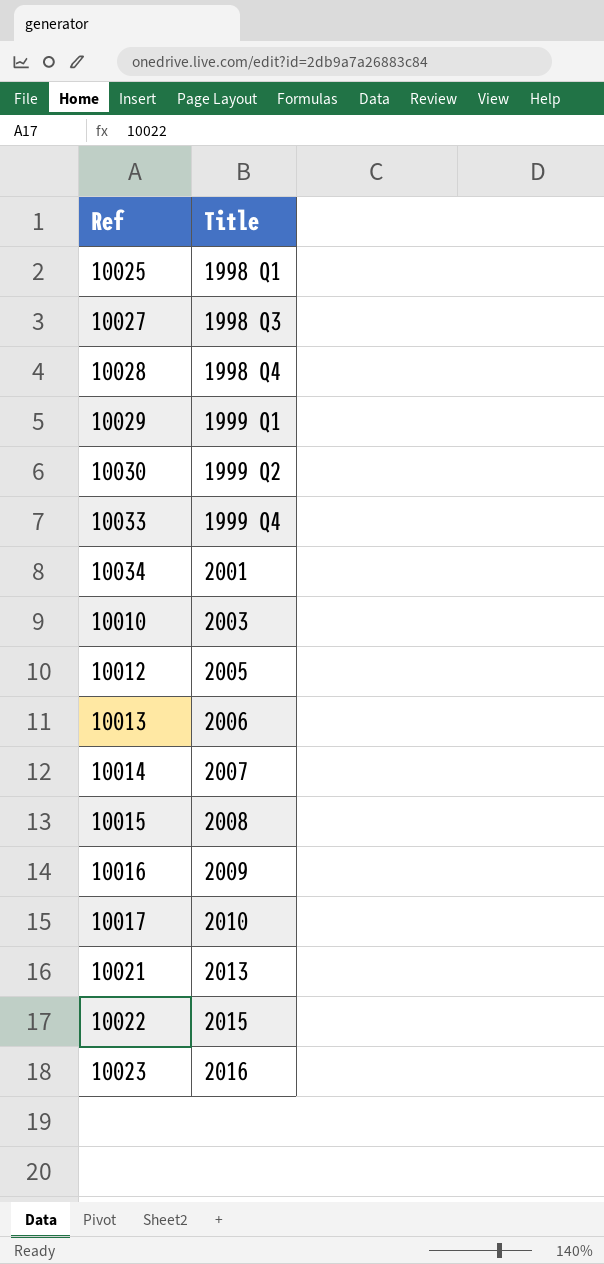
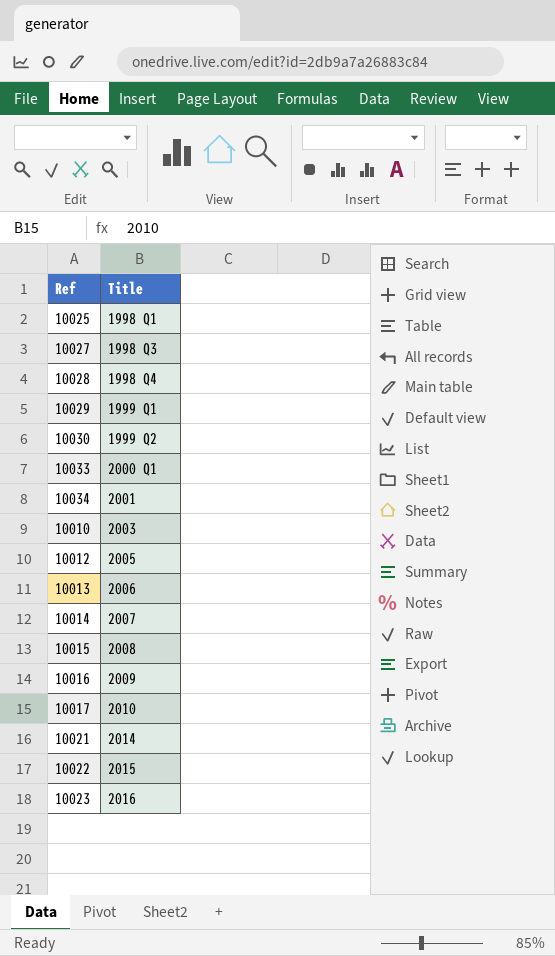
10033 | Title: 1999 Q4 -> 2000 Q1
10021 | Title: 2013 -> 2014

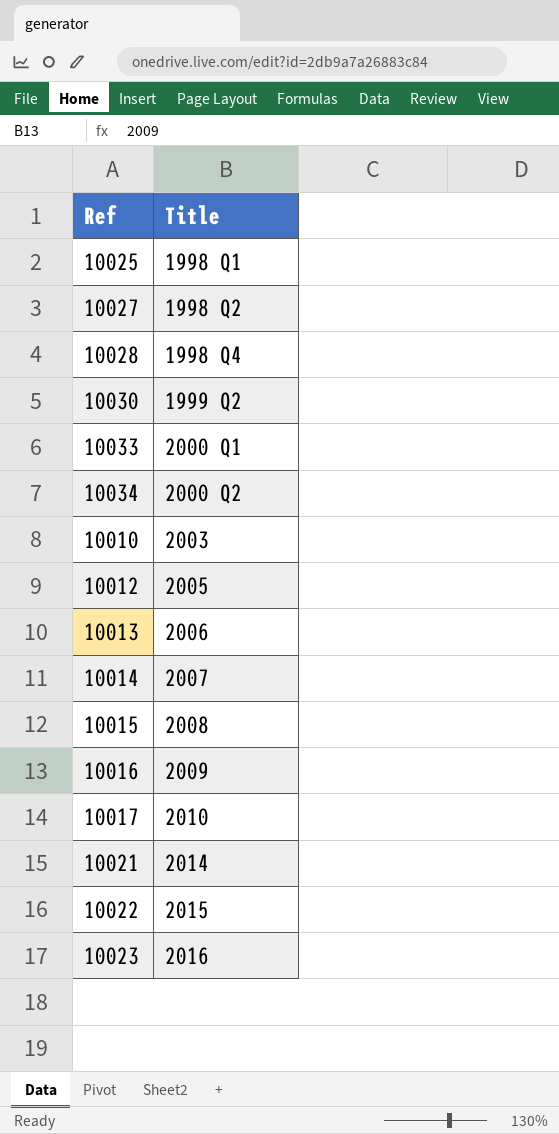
row 10029: 1999 Q1 -> none
10027 | Title: 1998 Q3 -> 1998 Q2
10034 | Title: 2001 -> 2000 Q2

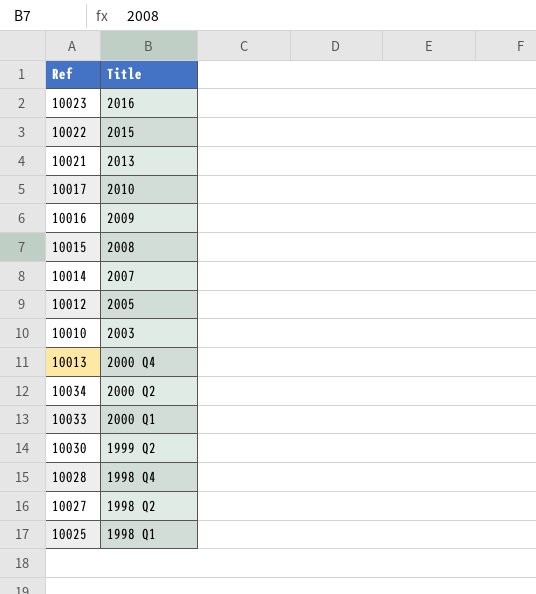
row order: Title ascending -> Title descending
10021 | Title: 2014 -> 2013
10013 | Title: 2006 -> 2000 Q4

